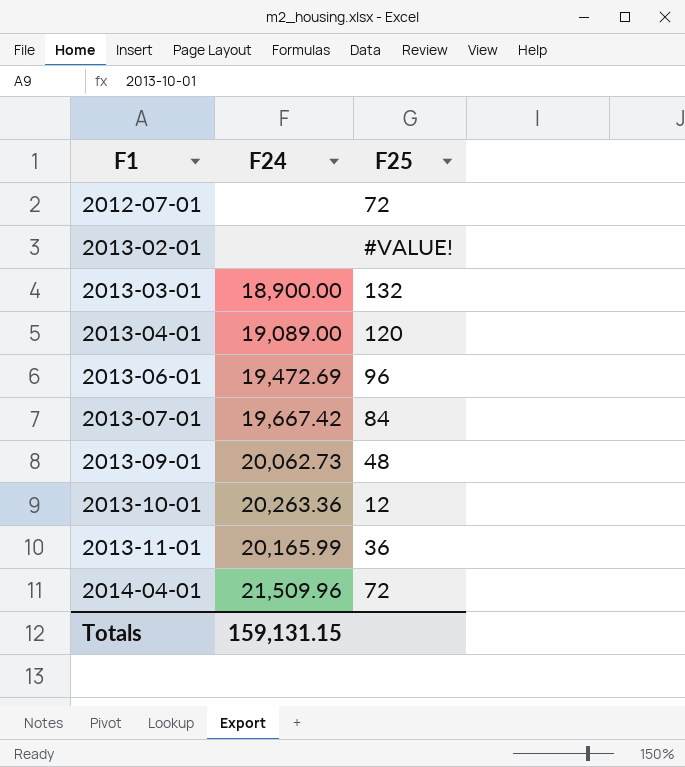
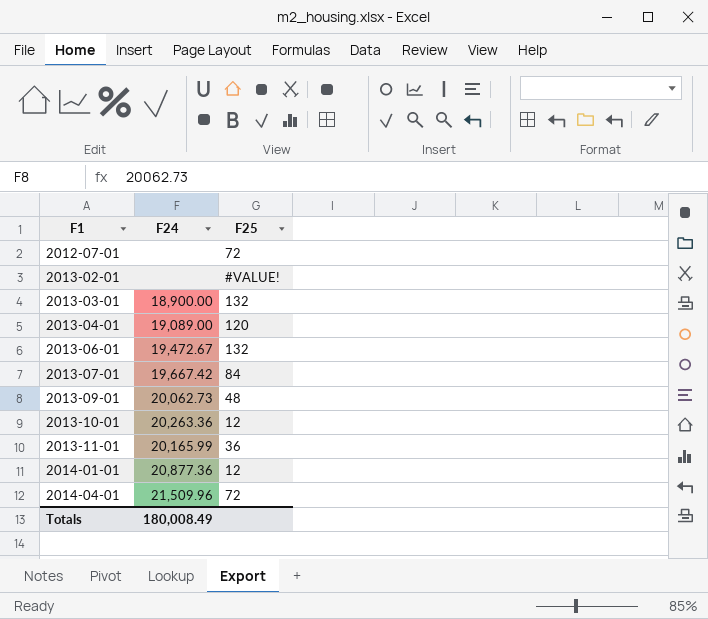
2013-06-01 | F24: 19,472.69 -> 19,472.67
2013-06-01 | F25: 96 -> 132
row 2014-01-01: none -> 20,877.36 | 12
Totals | F24: 159,131.15 -> 180,008.49

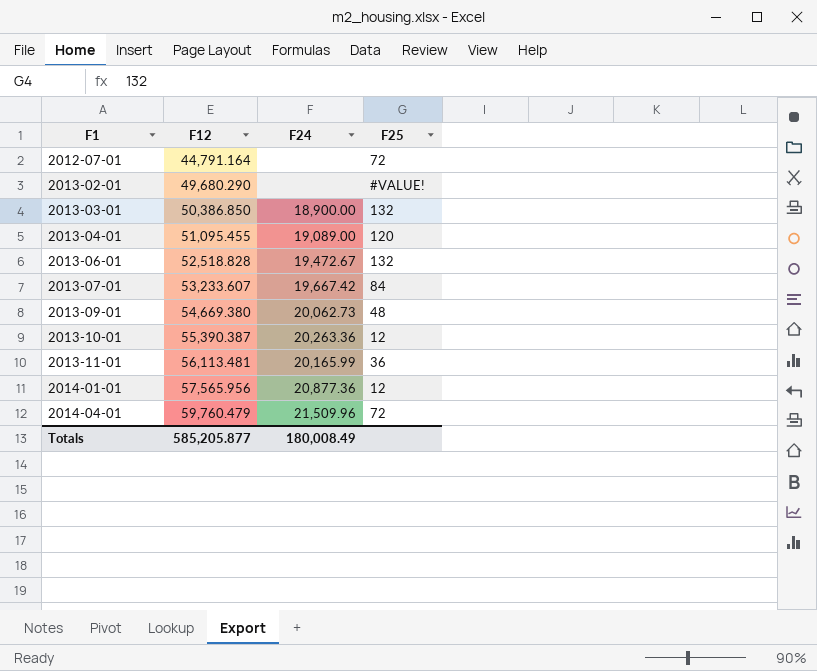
column F12 | position: none -> 2

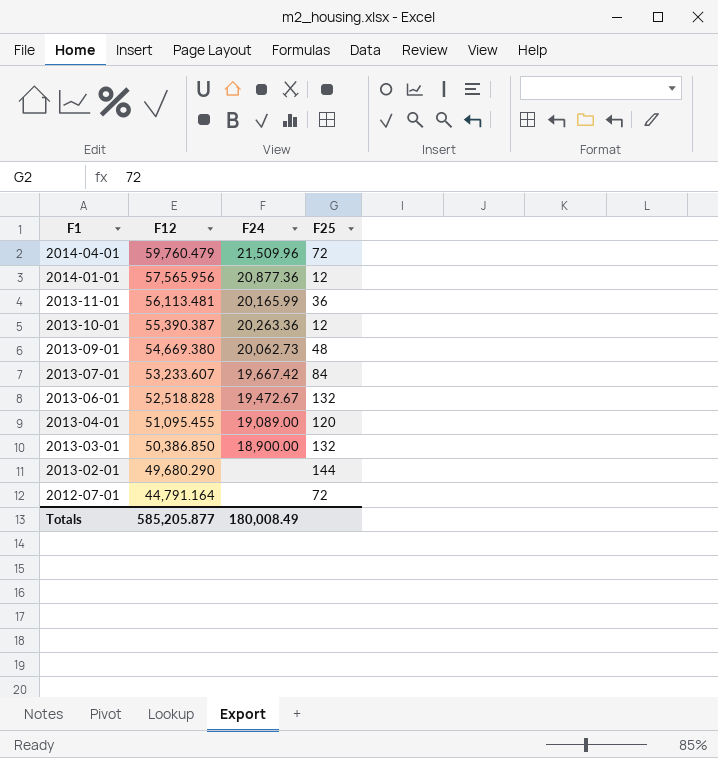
row order: F1 ascending -> F1 descending
2013-02-01 | F25: #VALUE! -> 144

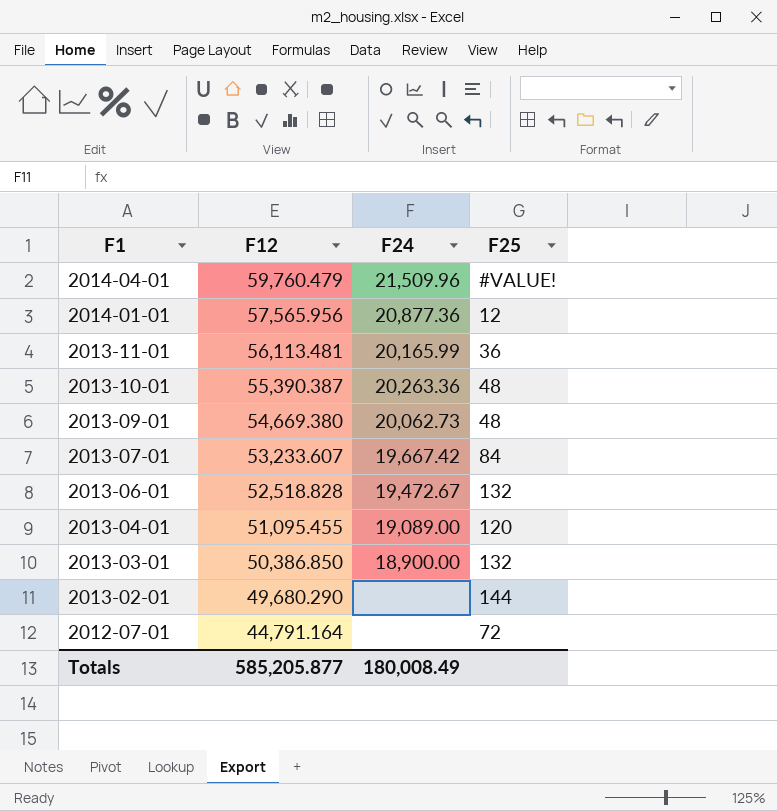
2014-04-01 | F25: 72 -> #VALUE!
2013-10-01 | F25: 12 -> 48

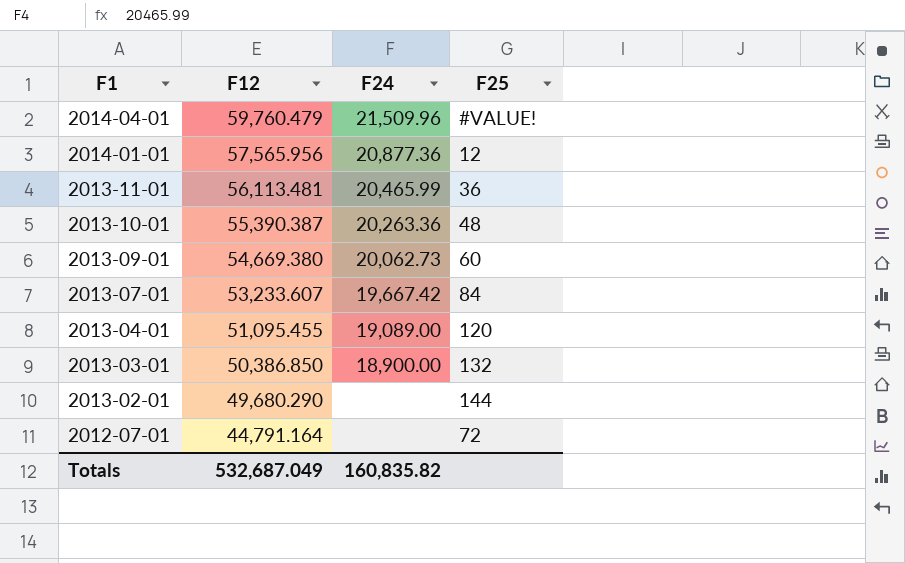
row 2013-06-01: 52,518.828 | 19,472.67 | 132 -> none
2013-11-01 | F24: 20,165.99 -> 20,465.99
2013-09-01 | F25: 48 -> 60
Totals | F12: 585,205.877 -> 532,687.049
Totals | F24: 180,008.49 -> 160,835.82

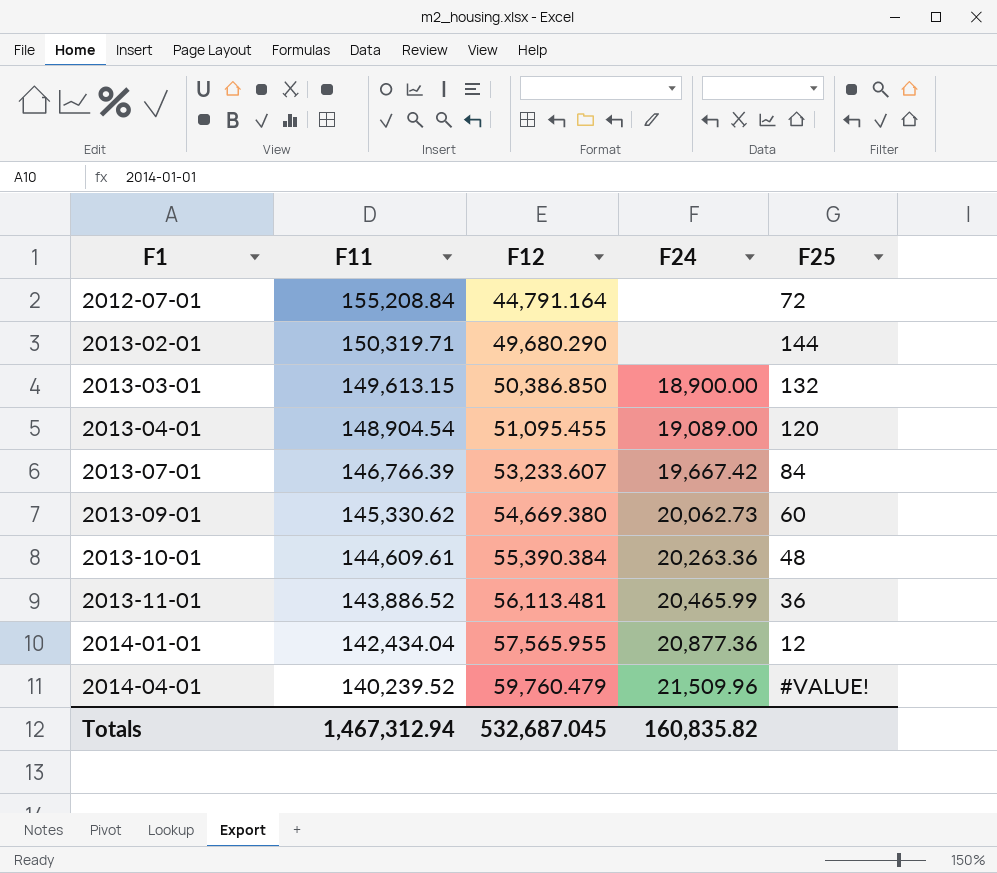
row order: F1 descending -> F1 ascending
column F11 | position: none -> 2
2013-10-01 | F12: 55,390.387 -> 55,390.384
2014-01-01 | F12: 57,565.956 -> 57,565.955
Totals | F12: 532,687.049 -> 532,687.045

